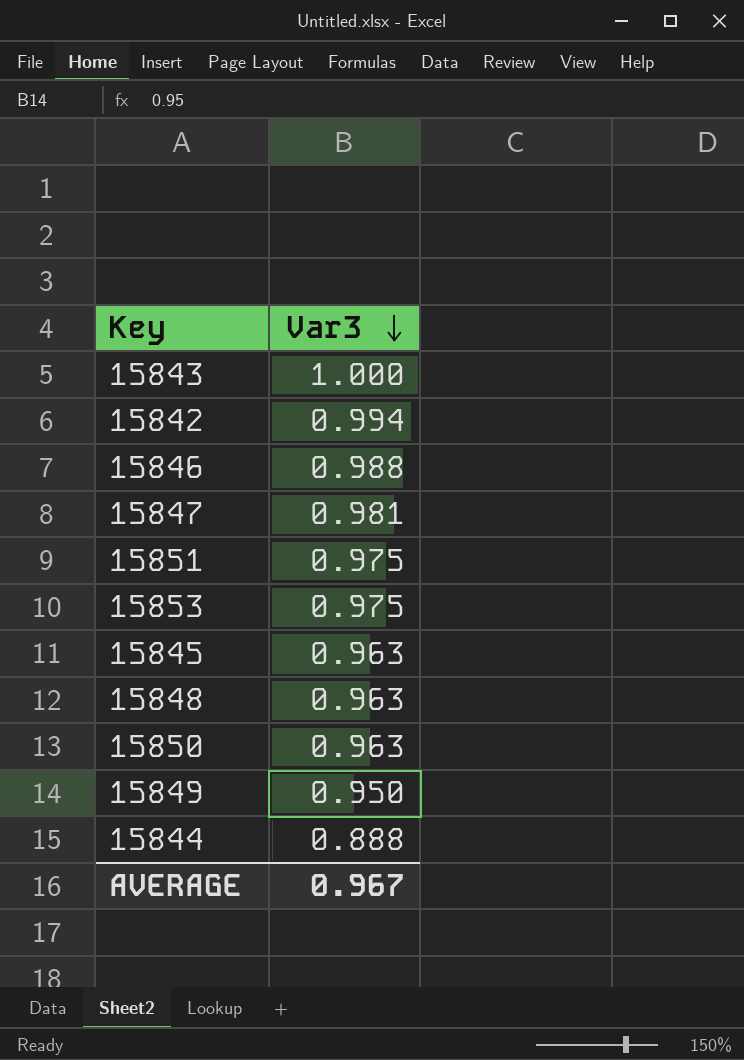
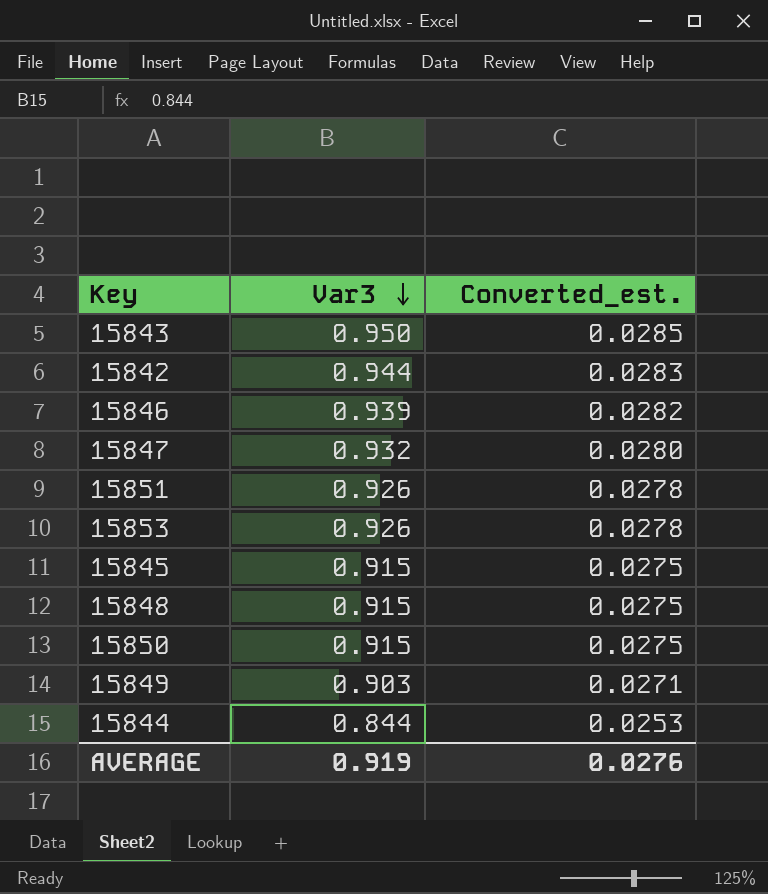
column Converted_est. | formula: none -> [Var3] * 0.03
15843 | Var3: 1.000 -> 0.950
15842 | Var3: 0.994 -> 0.944
15846 | Var3: 0.988 -> 0.939
15847 | Var3: 0.981 -> 0.932
15851 | Var3: 0.975 -> 0.926
15853 | Var3: 0.975 -> 0.926
15845 | Var3: 0.963 -> 0.915
15848 | Var3: 0.963 -> 0.915
15850 | Var3: 0.963 -> 0.915
15849 | Var3: 0.950 -> 0.903
15844 | Var3: 0.888 -> 0.844
AVERAGE | Var3: 0.967 -> 0.919

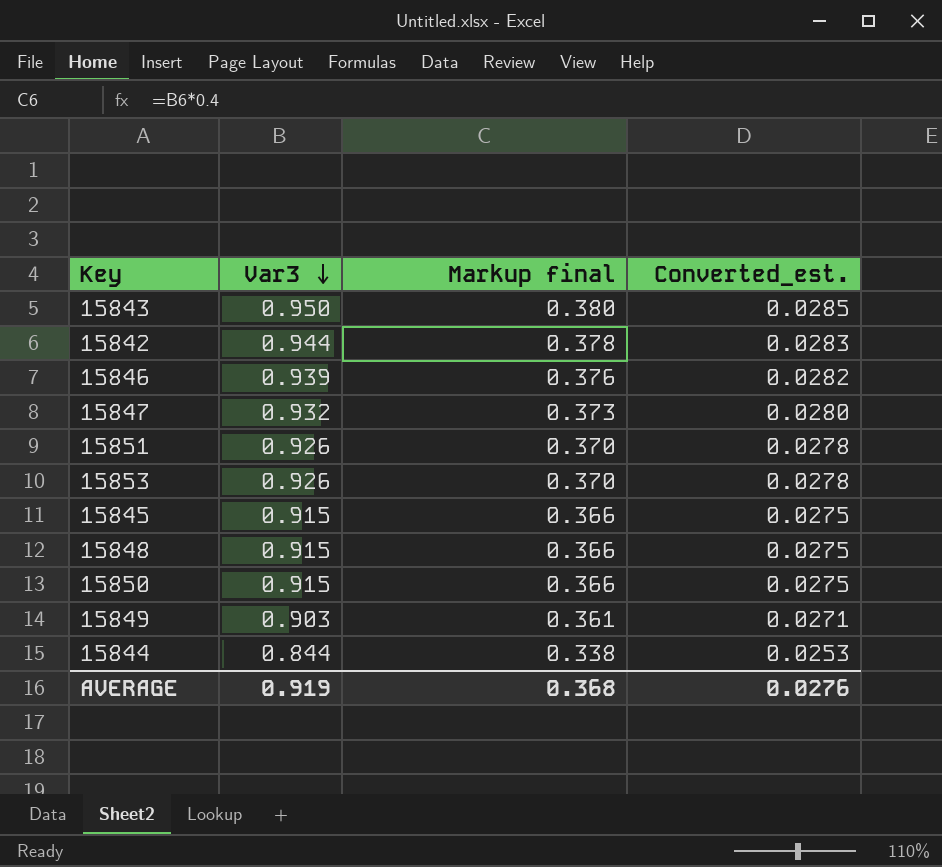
column Markup final | formula: none -> [Var3] * 0.4

